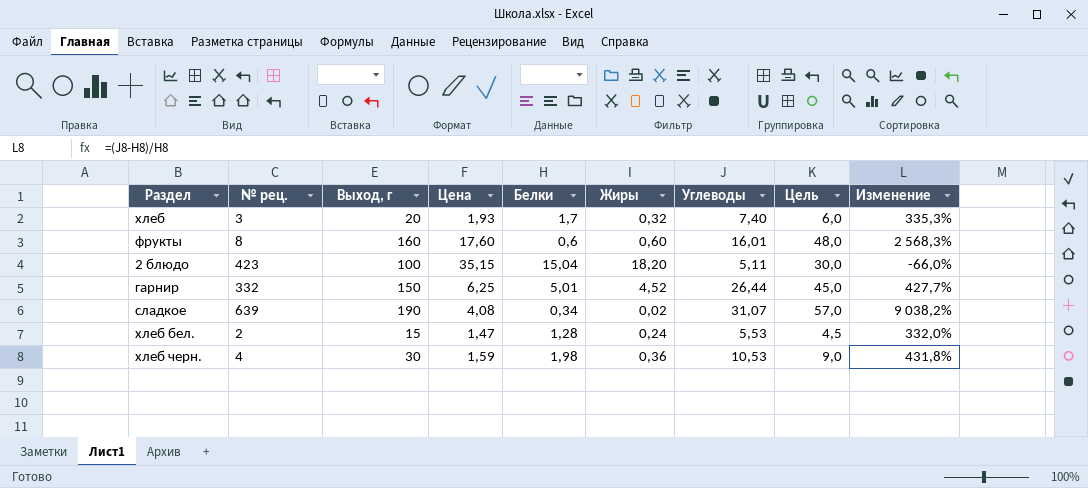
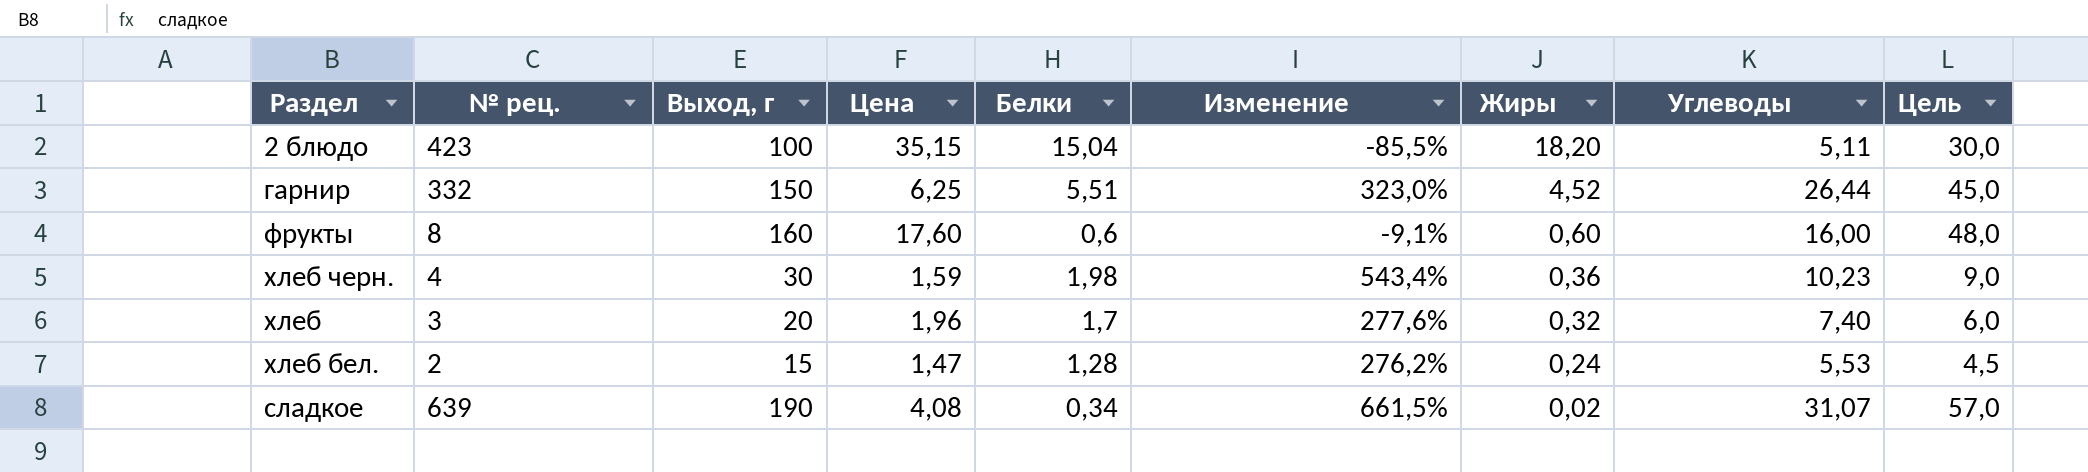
row order: none -> Жиры descending
column Изменение | formula: ([Углеводы] - [Белки]) / [Белки] -> ([Углеводы] - [Цена]) / [Цена]
column Изменение | position: 9 -> 6
гарнир | Белки: 5,01 -> 5,51
фрукты | Углеводы: 16,01 -> 16,00
хлеб черн. | Углеводы: 10,53 -> 10,23
хлеб | Цена: 1,93 -> 1,96

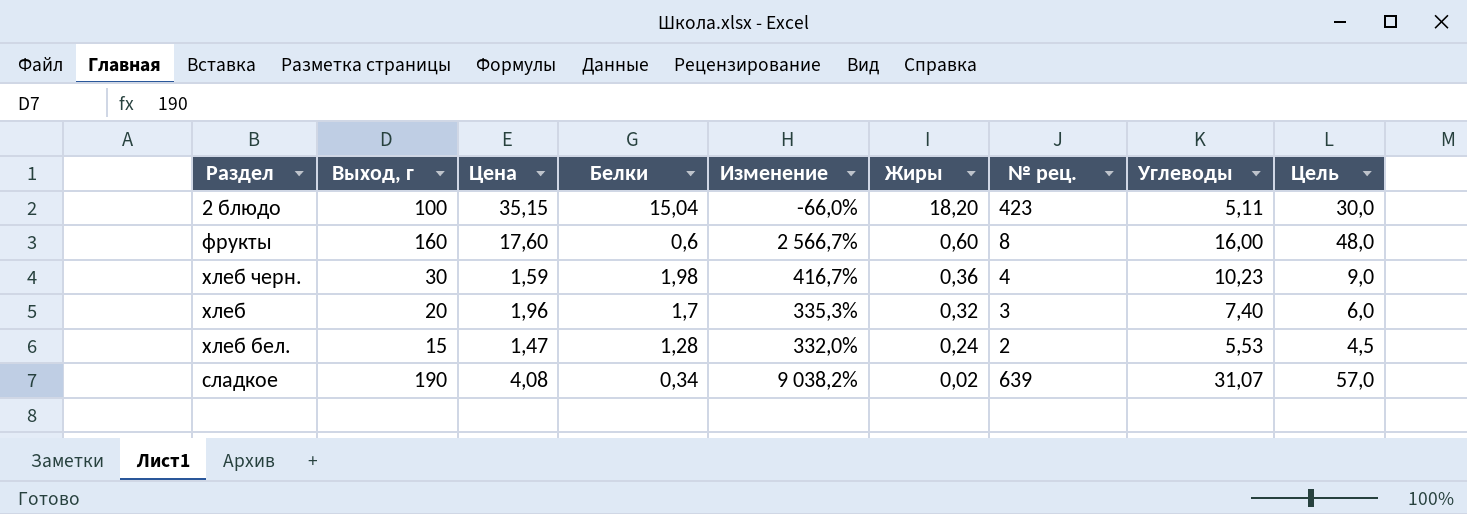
column Изменение | formula: ([Углеводы] - [Цена]) / [Цена] -> ([Углеводы] - [Белки]) / [Белки]
column № рец. | position: 2 -> 7
row гарнир: 332 | 150 | 6,25 | 5,51 | 323,0% | 4,52 | 26,44 | 45,0 -> none

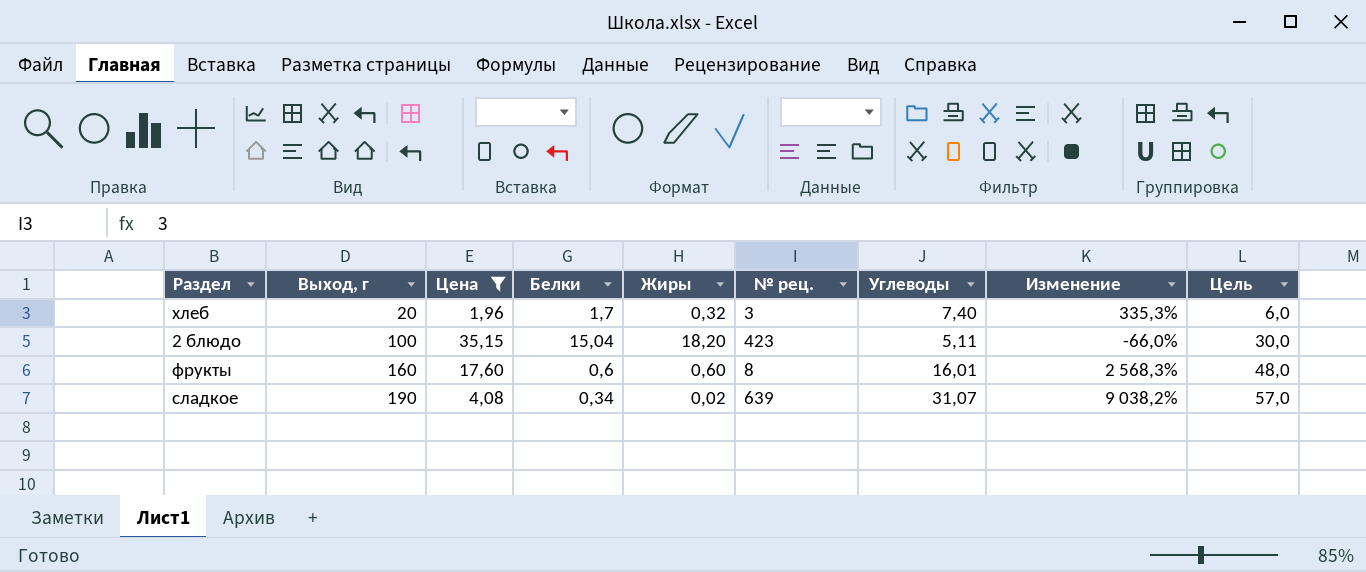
filter: none -> Цена >= 1,96
row order: Жиры descending -> Выход, г ascending
column Изменение | position: 5 -> 8
фрукты | Углеводы: 16,00 -> 16,01
фрукты | Изменение: 2 566,7% -> 2 568,3%

